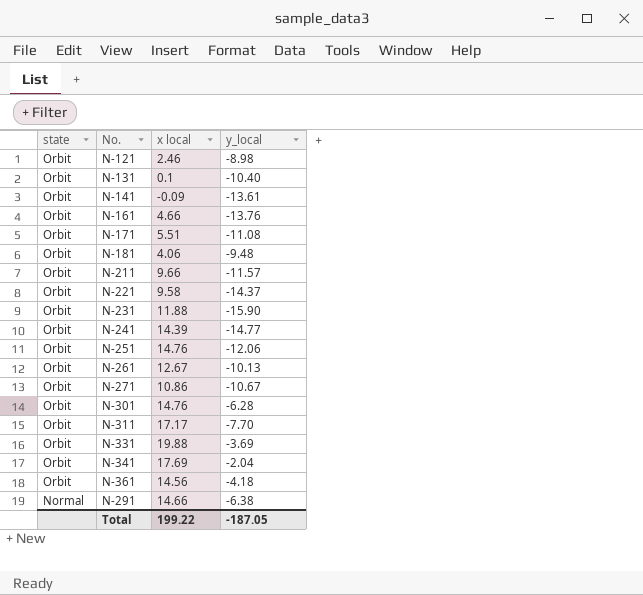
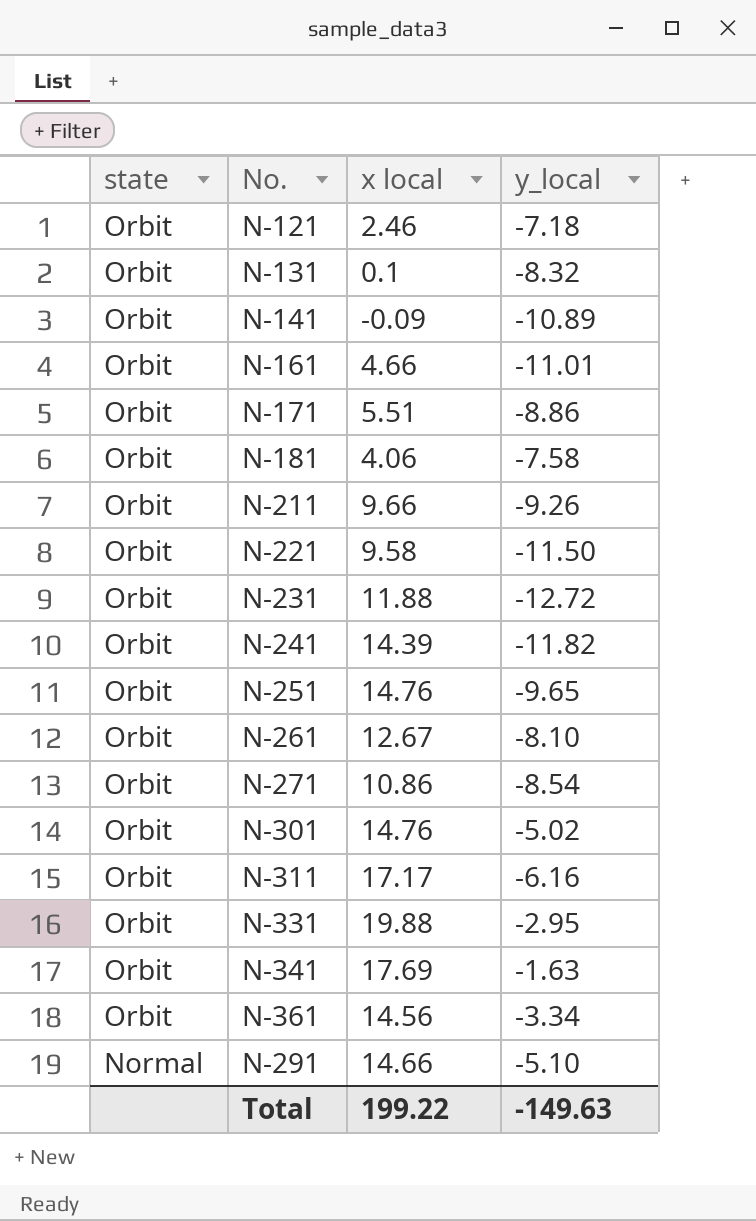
N-121 | y_local: -8.98 -> -7.18
N-131 | y_local: -10.40 -> -8.32
N-141 | y_local: -13.61 -> -10.89
N-161 | y_local: -13.76 -> -11.01
N-171 | y_local: -11.08 -> -8.86
N-181 | y_local: -9.48 -> -7.58
N-211 | y_local: -11.57 -> -9.26
N-221 | y_local: -14.37 -> -11.50
N-231 | y_local: -15.90 -> -12.72
N-241 | y_local: -14.77 -> -11.82
N-251 | y_local: -12.06 -> -9.65
N-261 | y_local: -10.13 -> -8.10
N-271 | y_local: -10.67 -> -8.54
N-301 | y_local: -6.28 -> -5.02
N-311 | y_local: -7.70 -> -6.16
N-331 | y_local: -3.69 -> -2.95
N-341 | y_local: -2.04 -> -1.63
N-361 | y_local: -4.18 -> -3.34
N-291 | y_local: -6.38 -> -5.10
Total | y_local: -187.05 -> -149.63

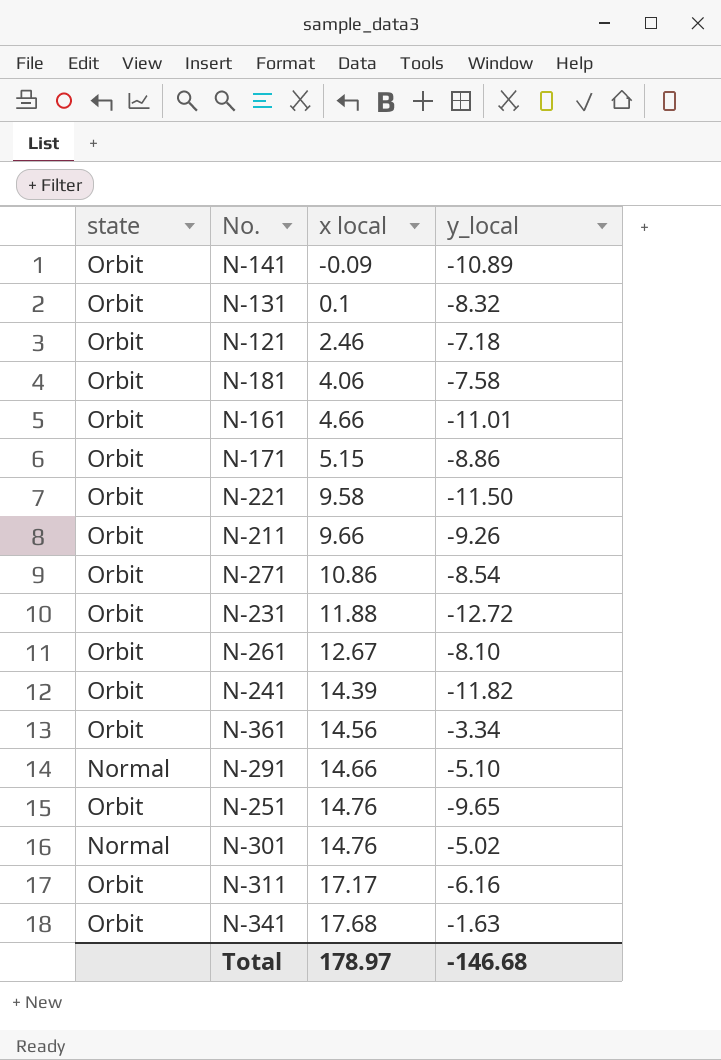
row order: state descending -> x local ascending
row N-331: Orbit | 19.88 | -2.95 -> none
N-171 | x local: 5.51 -> 5.15
N-301 | state: Orbit -> Normal
N-341 | x local: 17.69 -> 17.68
Total | x local: 199.22 -> 178.97
Total | y_local: -149.63 -> -146.68

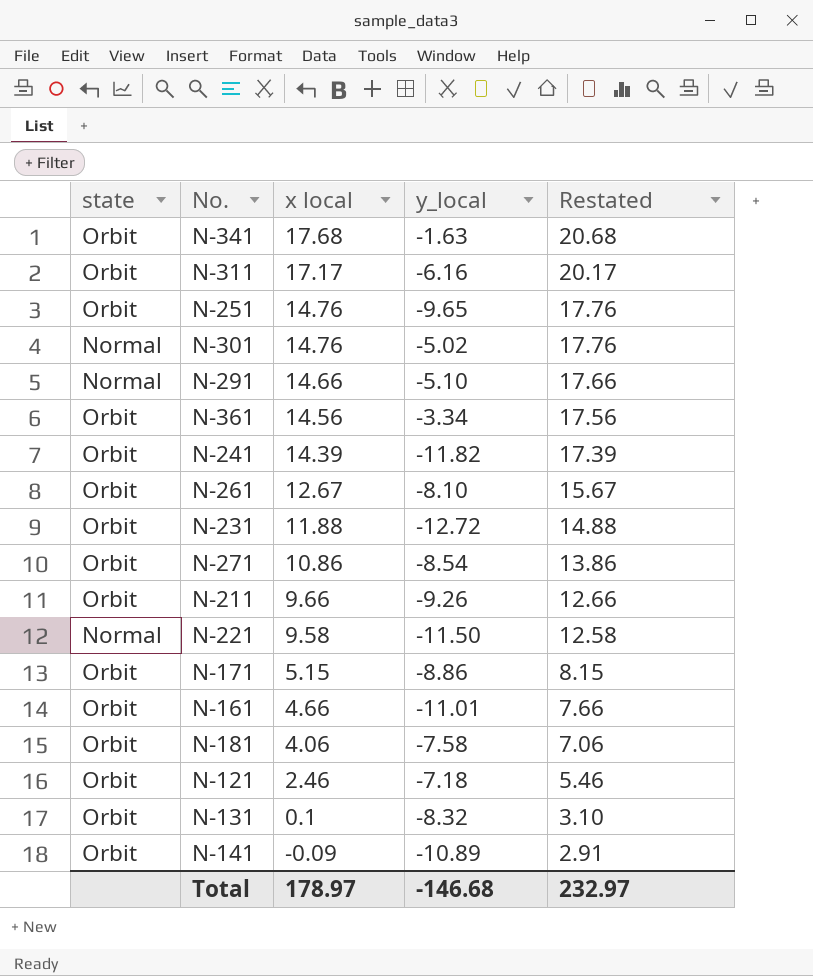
row order: x local ascending -> x local descending
column Restated | formula: none -> [x local] + 3
N-221 | state: Orbit -> Normal

